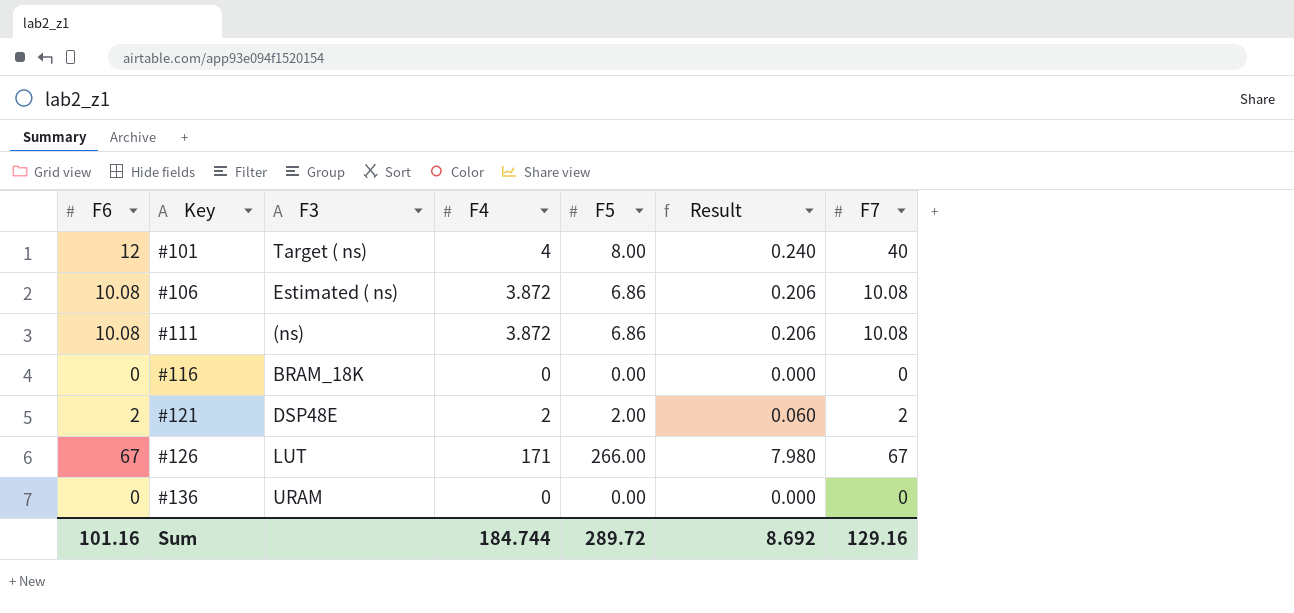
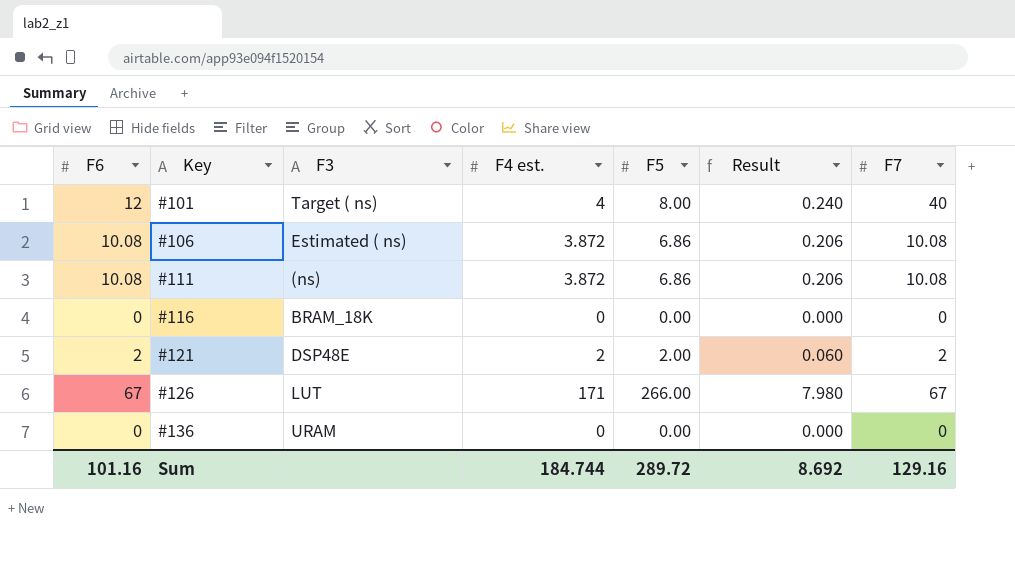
column name: F4 -> F4 est.

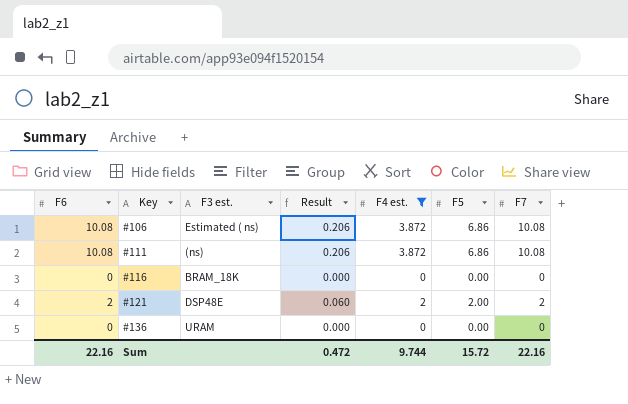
filter: none -> F4 est. <= 3.872
column name: F3 -> F3 est.
column Result | position: 6 -> 4
Sum | F6: 101.16 -> 22.16
Sum | Result: 8.692 -> 0.472
Sum | F4 est.: 184.744 -> 9.744
Sum | F5: 289.72 -> 15.72
Sum | F7: 129.16 -> 22.16

